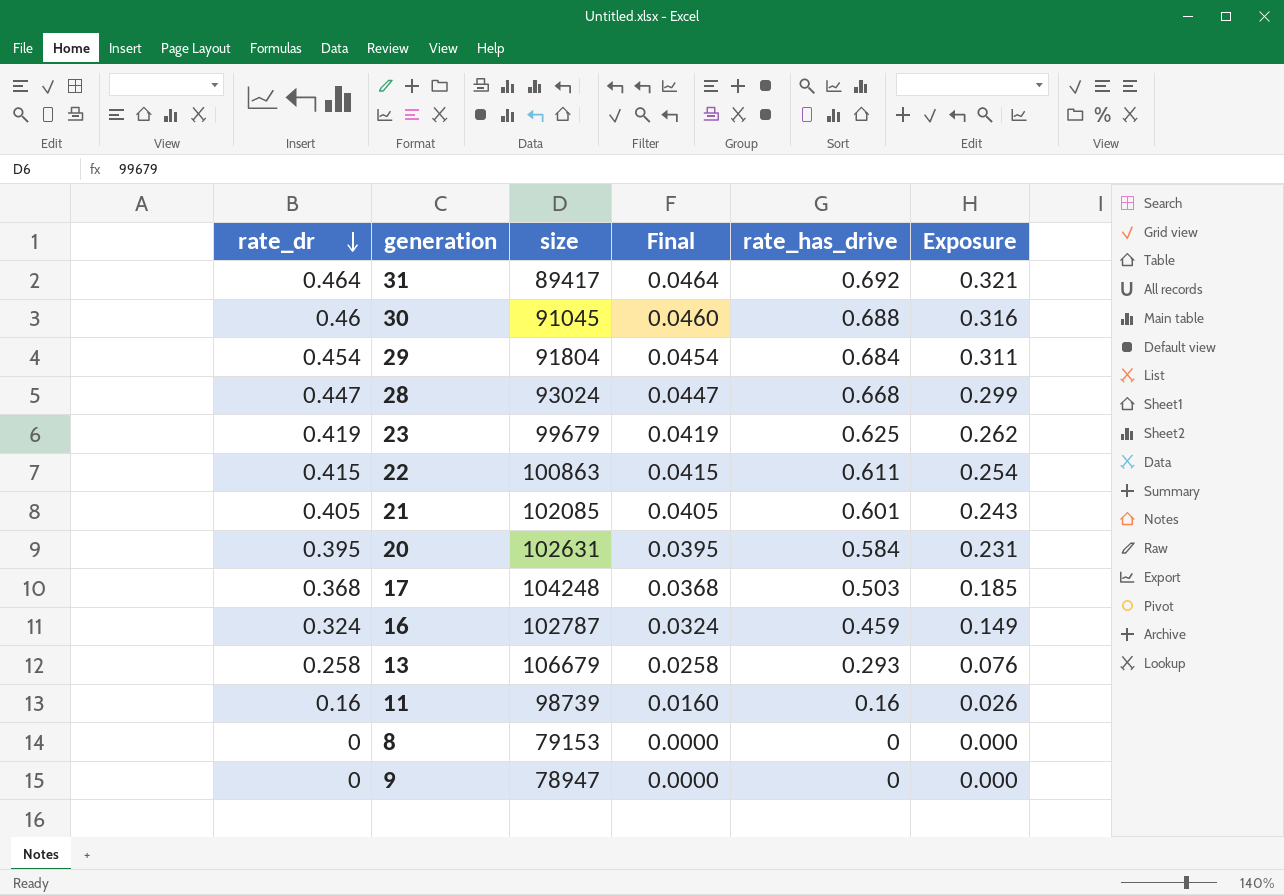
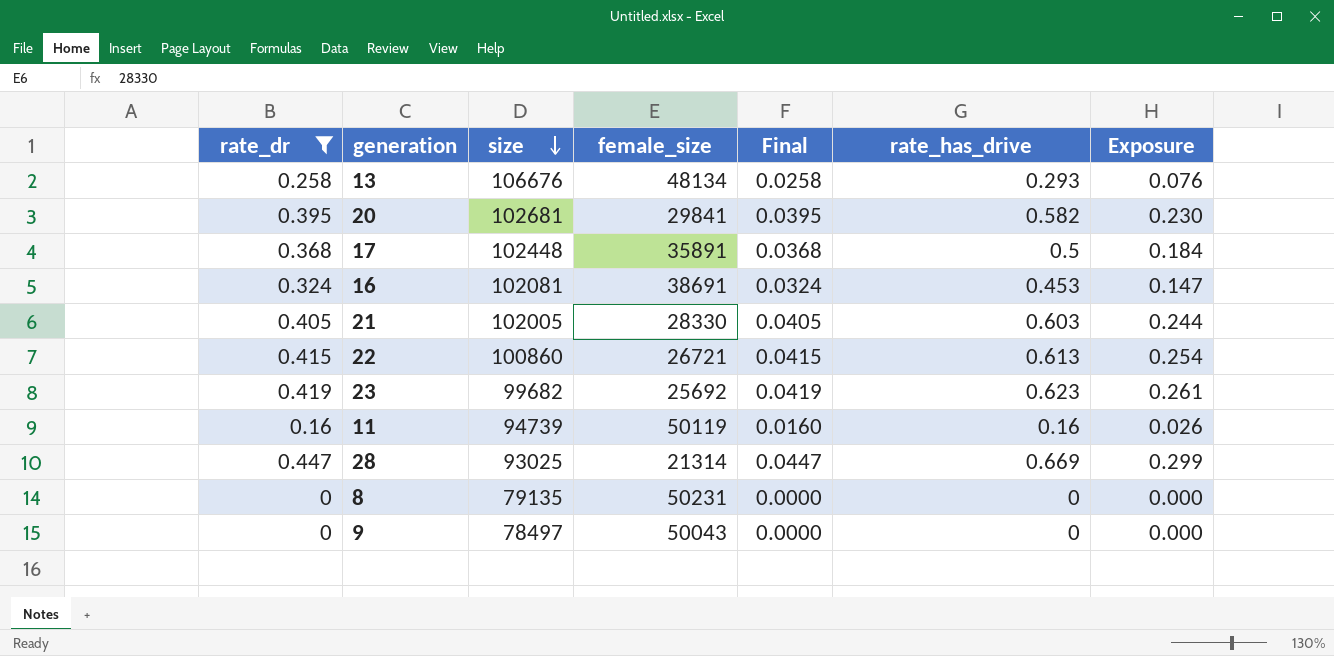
filter: none -> rate_dr <= 0.447
row order: rate_dr descending -> size descending
column female_size | position: none -> 4
13 | size: 106679 -> 106676
20 | size: 102631 -> 102681
20 | rate_has_drive: 0.584 -> 0.582
20 | Exposure: 0.231 -> 0.230
17 | size: 104248 -> 102448
17 | rate_has_drive: 0.503 -> 0.5
17 | Exposure: 0.185 -> 0.184
16 | size: 102787 -> 102081
16 | rate_has_drive: 0.459 -> 0.453
16 | Exposure: 0.149 -> 0.147
21 | size: 102085 -> 102005
21 | rate_has_drive: 0.601 -> 0.603
21 | Exposure: 0.243 -> 0.244
22 | size: 100863 -> 100860
22 | rate_has_drive: 0.611 -> 0.613
23 | size: 99679 -> 99682
23 | rate_has_drive: 0.625 -> 0.623
23 | Exposure: 0.262 -> 0.261
11 | size: 98739 -> 94739
28 | size: 93024 -> 93025
28 | rate_has_drive: 0.668 -> 0.669
8 | size: 79153 -> 79135
9 | size: 78947 -> 78497

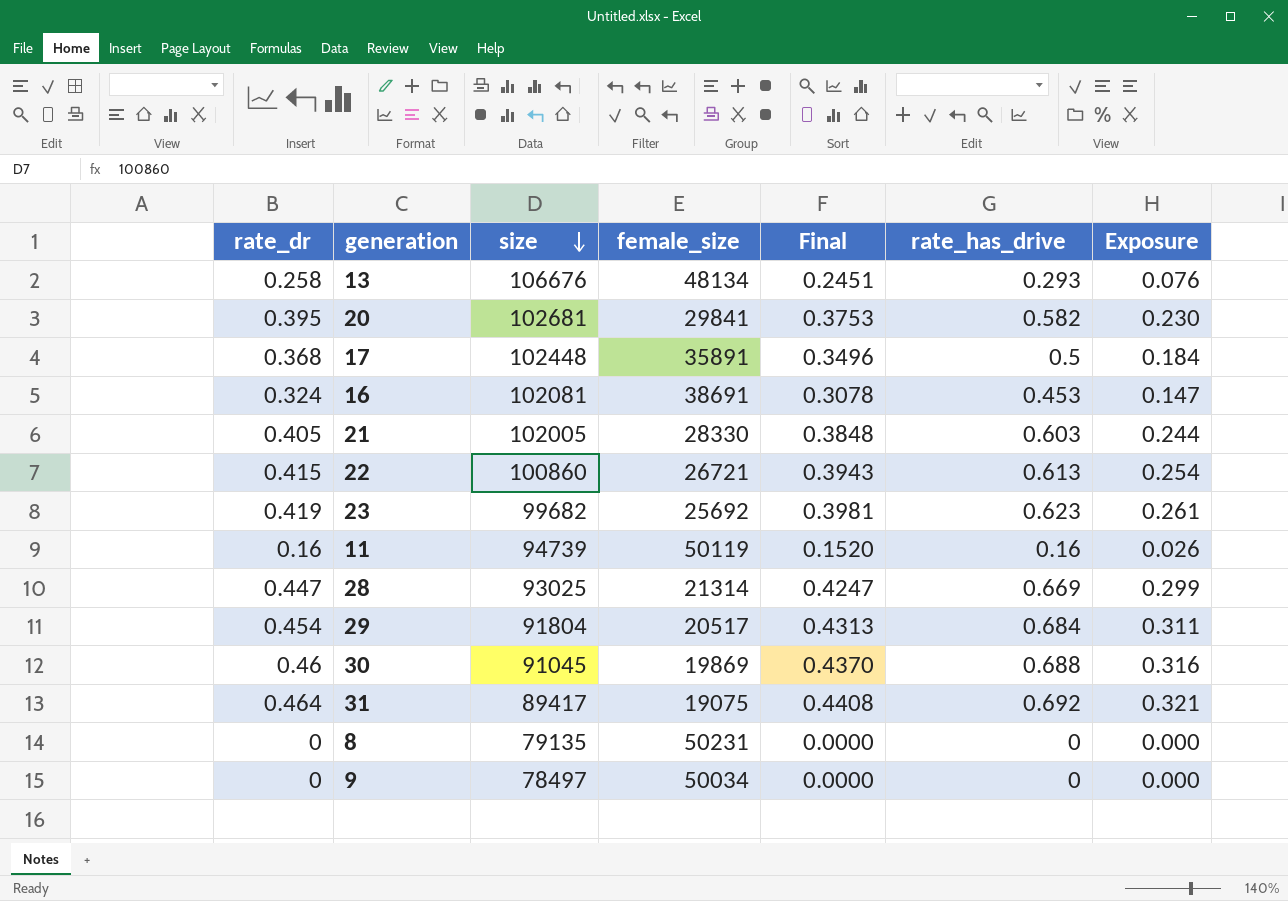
filter: rate_dr <= 0.447 -> none
column Final | formula: [rate_dr] * 0.1 -> [rate_dr] * 0.95
9 | female_size: 50043 -> 50034

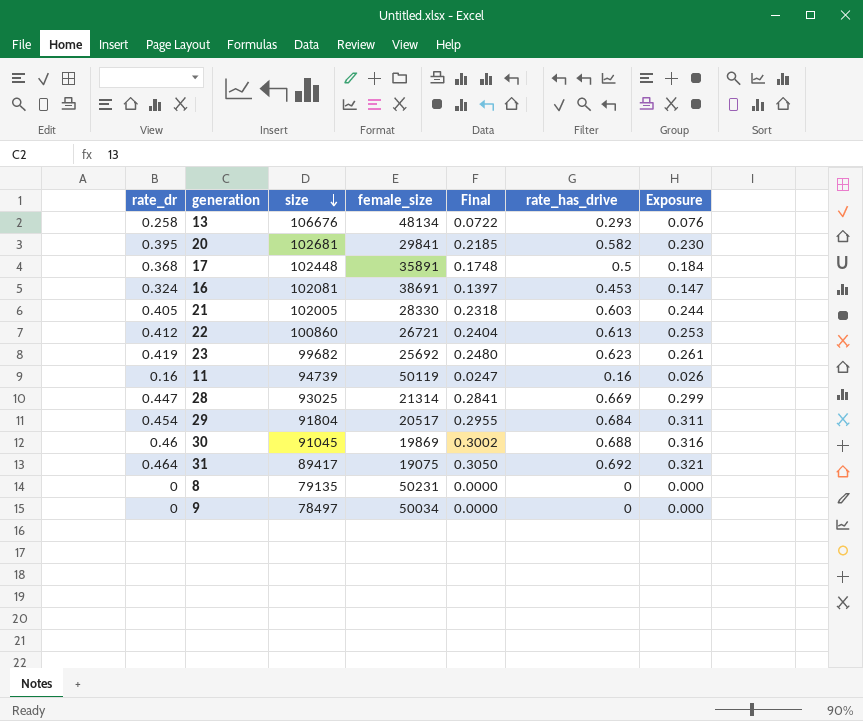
column Final | formula: [rate_dr] * 0.95 -> [Exposure] * 0.95
22 | rate_dr: 0.415 -> 0.412
22 | Exposure: 0.254 -> 0.253

